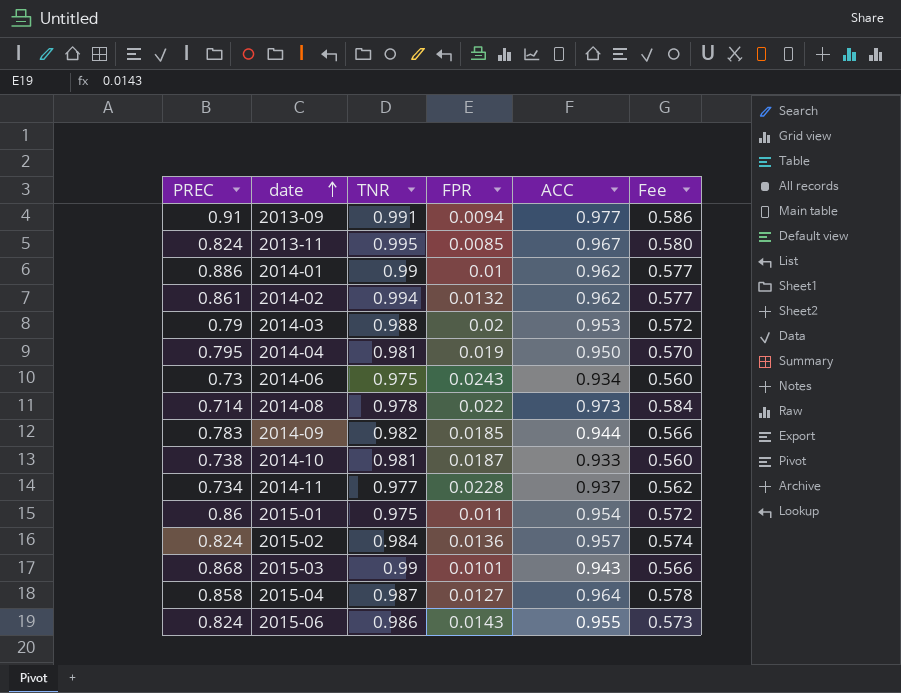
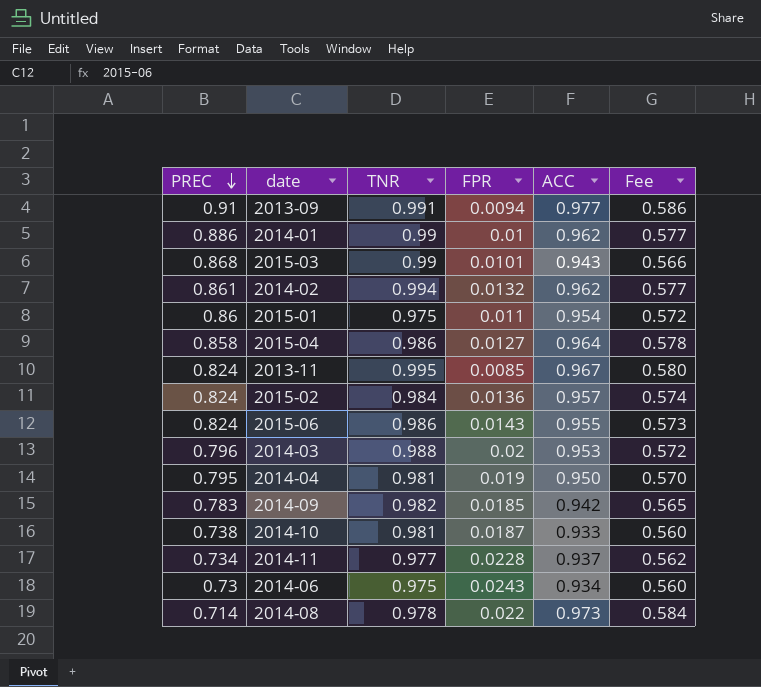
row order: date ascending -> PREC descending
2015-04 | TNR: 0.987 -> 0.986
2014-03 | PREC: 0.79 -> 0.796
2014-09 | ACC: 0.944 -> 0.942
2014-09 | Fee: 0.566 -> 0.565

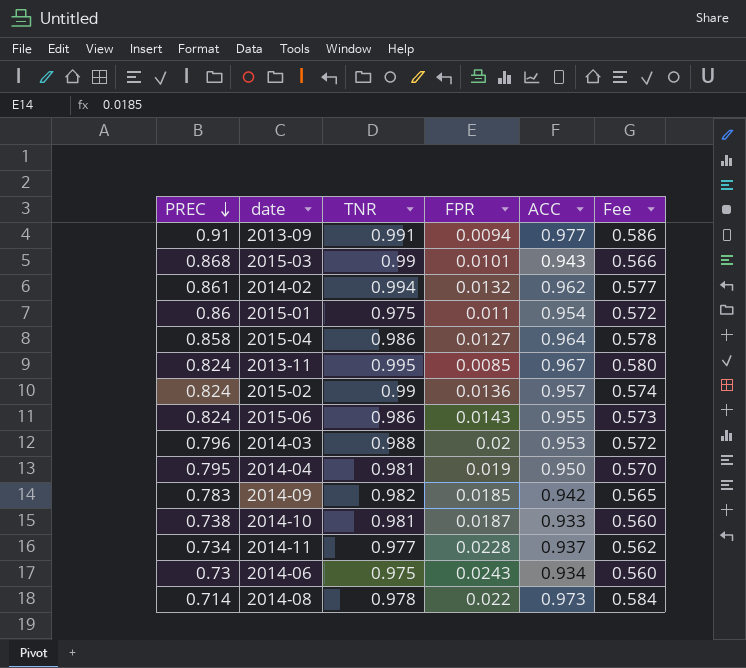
row 2014-01: 0.886 | 0.99 | 0.01 | 0.962 | 0.577 -> none
2015-02 | TNR: 0.984 -> 0.99

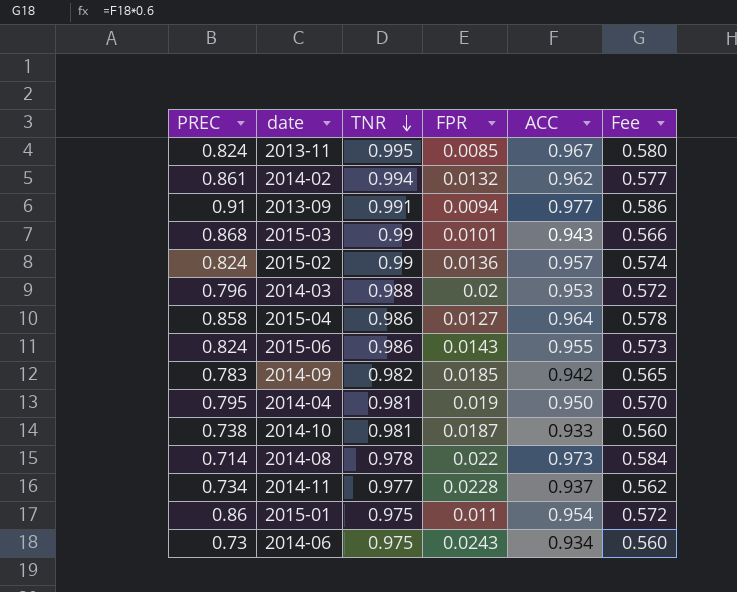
row order: PREC descending -> TNR descending

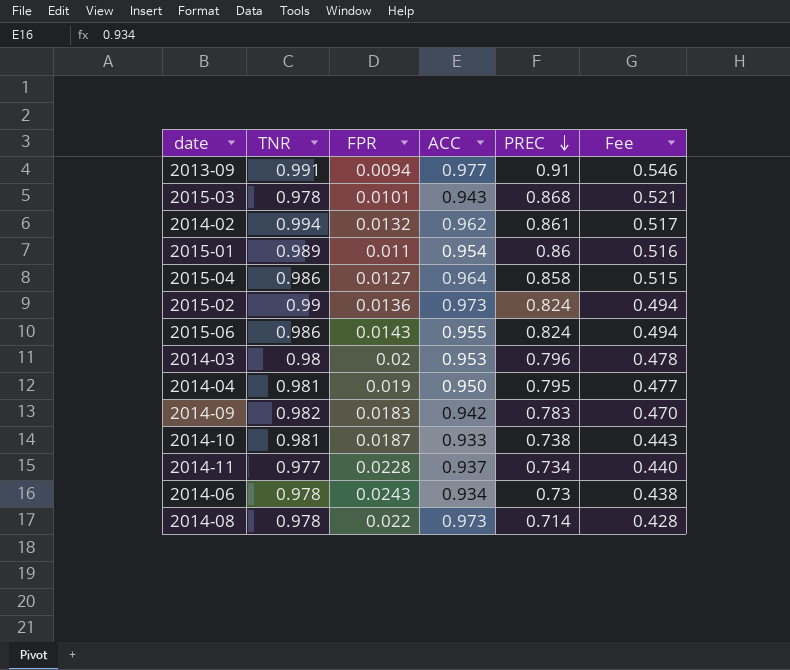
row order: TNR descending -> PREC descending
column PREC | position: 1 -> 5
column Fee | formula: [ACC] * 0.6 -> [PREC] * 0.6
row 2013-11: 0.824 | 0.995 | 0.0085 | 0.967 | 0.580 -> none
2015-03 | TNR: 0.99 -> 0.978
2015-01 | TNR: 0.975 -> 0.989
2015-02 | ACC: 0.957 -> 0.973
2014-03 | TNR: 0.988 -> 0.98
2014-09 | FPR: 0.0185 -> 0.0183
2014-06 | TNR: 0.975 -> 0.978

